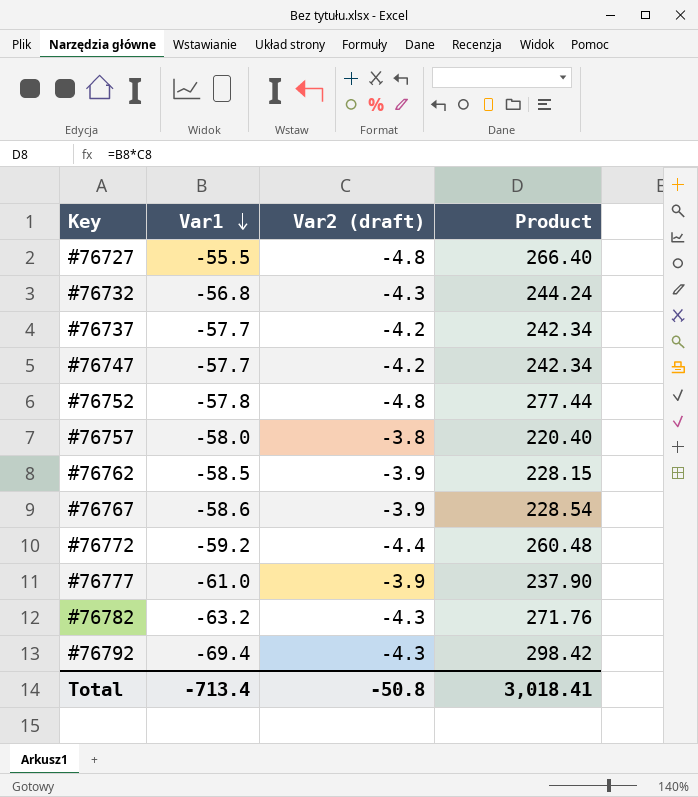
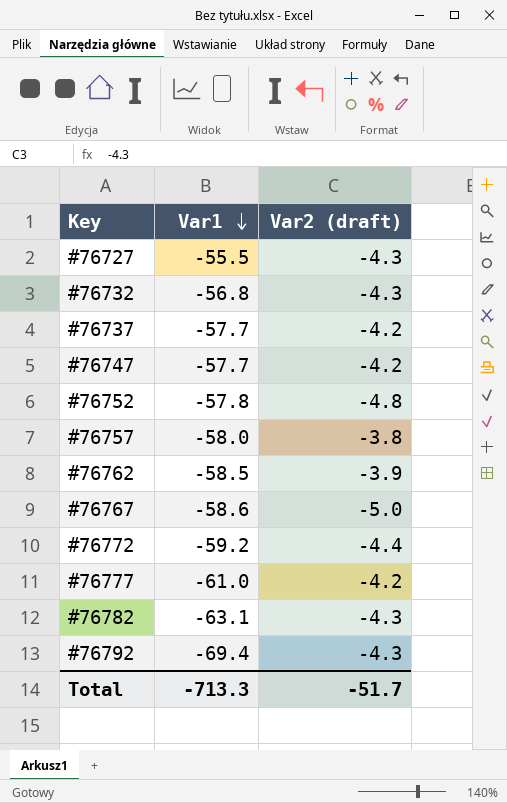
column Product | formula: [Var1] * [Var2 (draft)] -> none
#76727 | Var2 (draft): -4.8 -> -4.3
#76767 | Var2 (draft): -3.9 -> -5.0
#76777 | Var2 (draft): -3.9 -> -4.2
#76782 | Var1: -63.2 -> -63.1
Total | Var1: -713.4 -> -713.3
Total | Var2 (draft): -50.8 -> -51.7

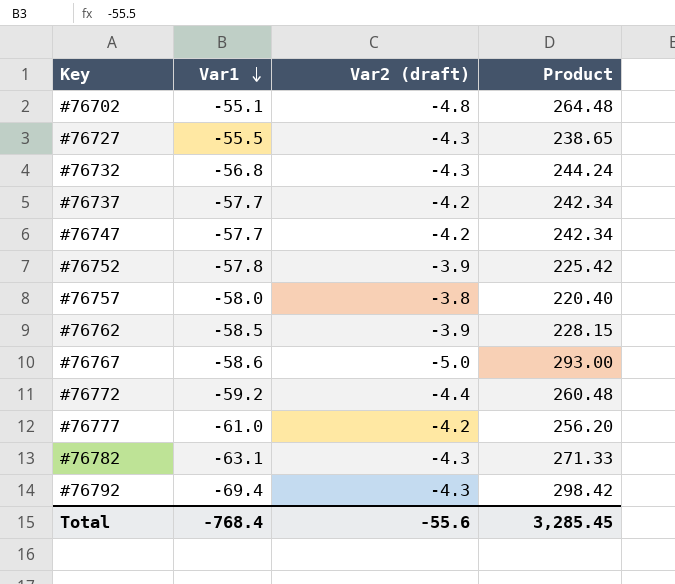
column Product | formula: none -> [Var1] * [Var2 (draft)]
row #76702: none -> -55.1 | -4.8 | 264.48
#76752 | Var2 (draft): -4.8 -> -3.9
Total | Var1: -713.3 -> -768.4
Total | Var2 (draft): -51.7 -> -55.6

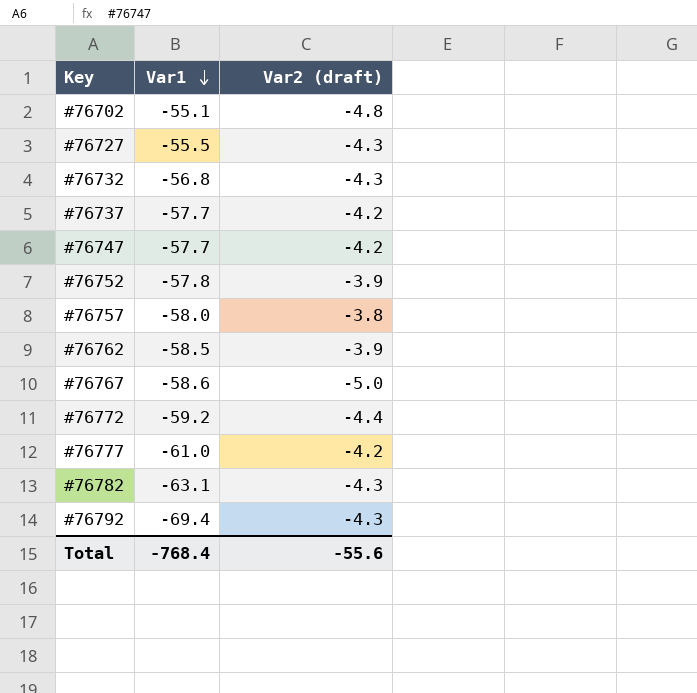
column Product | formula: [Var1] * [Var2 (draft)] -> none

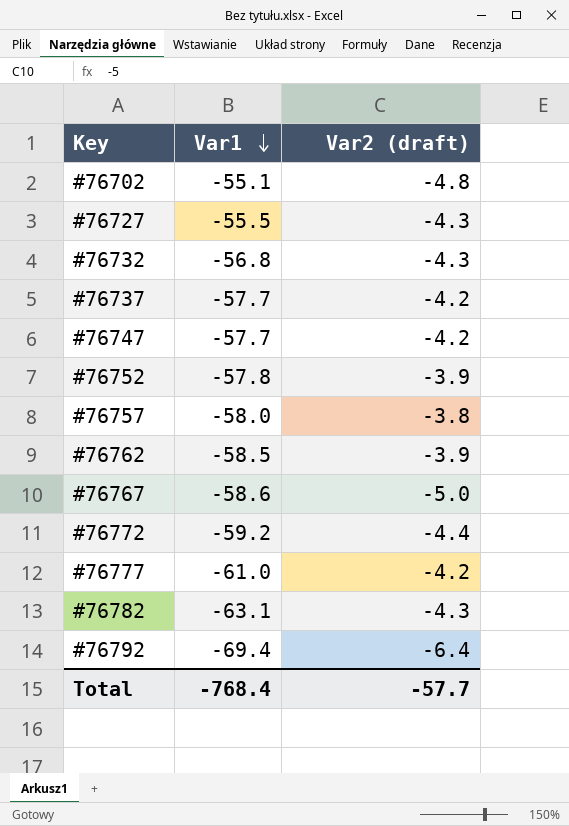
#76792 | Var2 (draft): -4.3 -> -6.4
Total | Var2 (draft): -55.6 -> -57.7

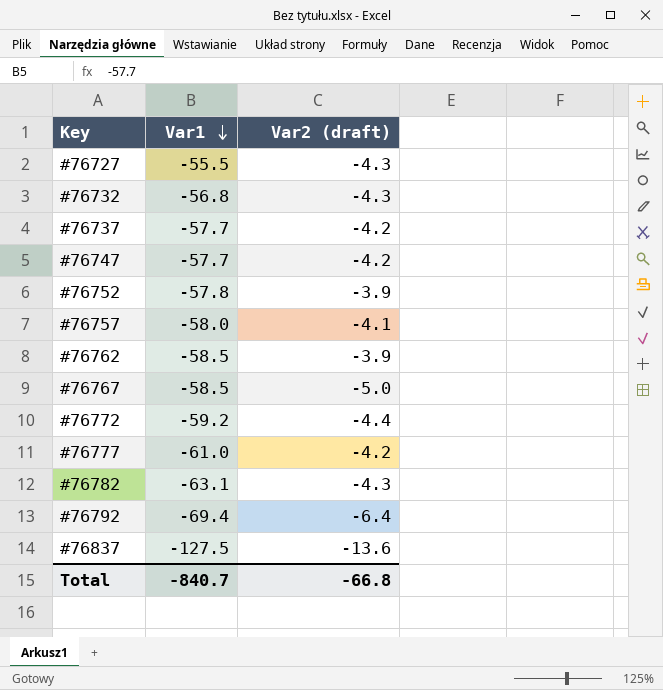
row #76702: -55.1 | -4.8 -> none
#76757 | Var2 (draft): -3.8 -> -4.1
#76767 | Var1: -58.6 -> -58.5
row #76837: none -> -127.5 | -13.6
Total | Var1: -768.4 -> -840.7
Total | Var2 (draft): -57.7 -> -66.8

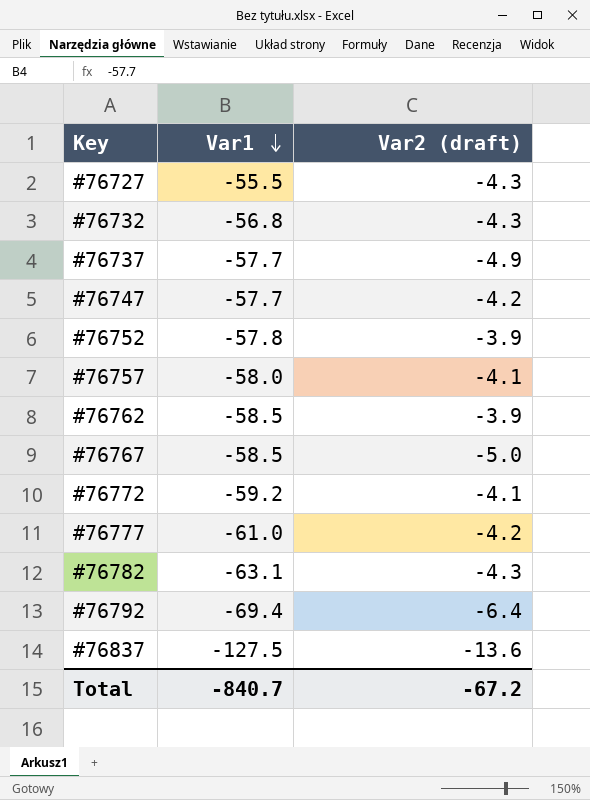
#76737 | Var2 (draft): -4.2 -> -4.9
#76772 | Var2 (draft): -4.4 -> -4.1
Total | Var2 (draft): -66.8 -> -67.2

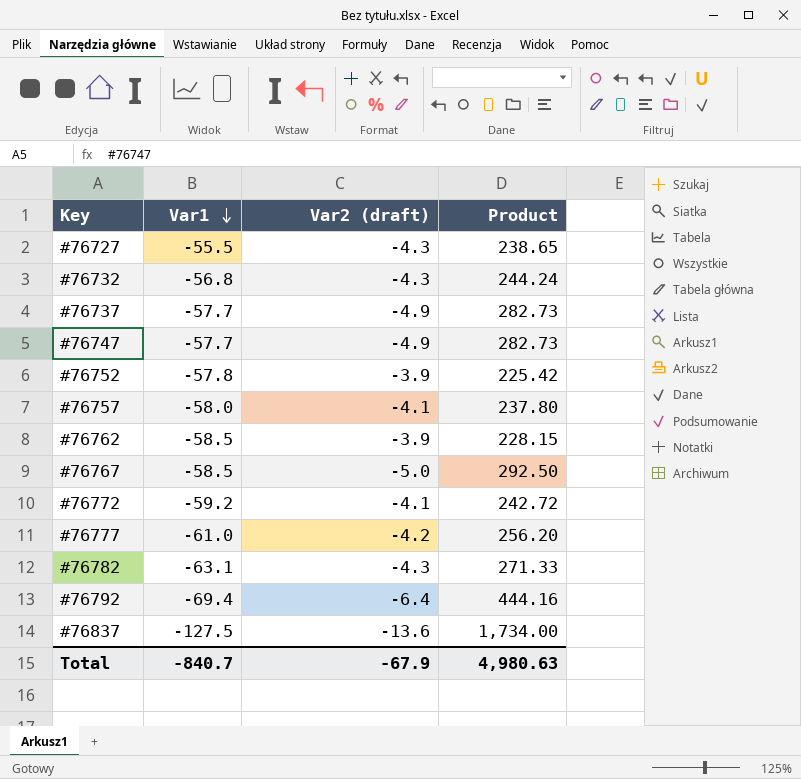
column Product | formula: none -> [Var1] * [Var2 (draft)]
#76747 | Var2 (draft): -4.2 -> -4.9
Total | Var2 (draft): -67.2 -> -67.9

